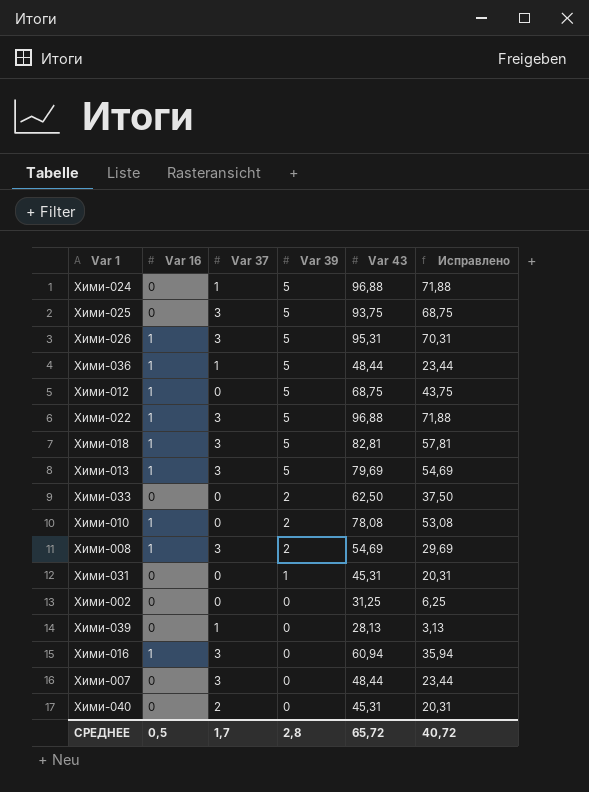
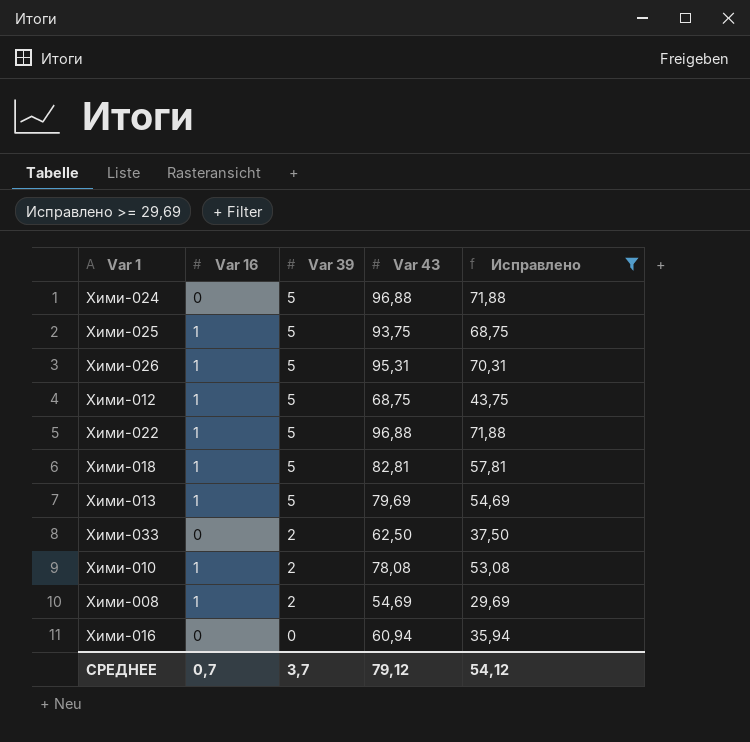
filter: none -> Исправлено >= 29,69
column Var 37 | position: 3 -> none
Хими-025 | Var 16: 0 -> 1
Хими-016 | Var 16: 1 -> 0
СРЕДНЕЕ | Var 16: 0,5 -> 0,7
СРЕДНЕЕ | Var 39: 2,8 -> 3,7
СРЕДНЕЕ | Var 43: 65,72 -> 79,12
СРЕДНЕЕ | Исправлено: 40,72 -> 54,12

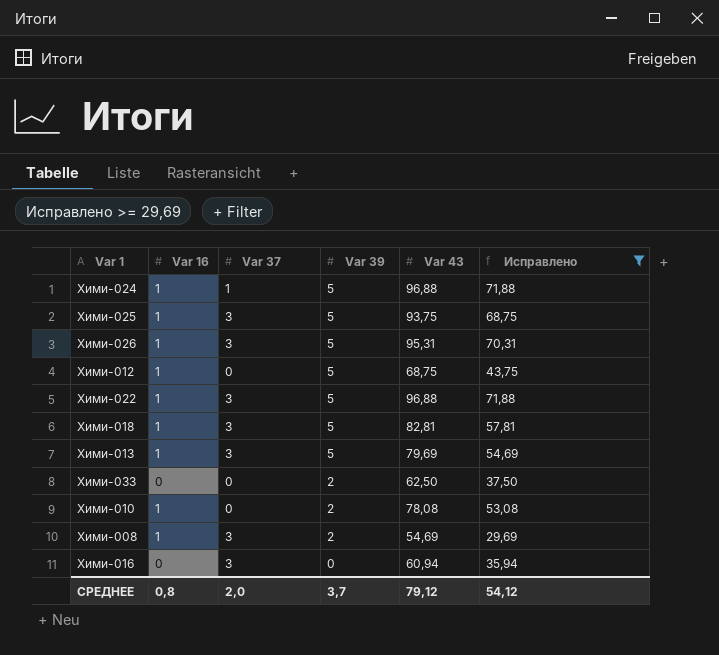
column Var 37 | position: none -> 3
Хими-024 | Var 16: 0 -> 1
СРЕДНЕЕ | Var 16: 0,7 -> 0,8

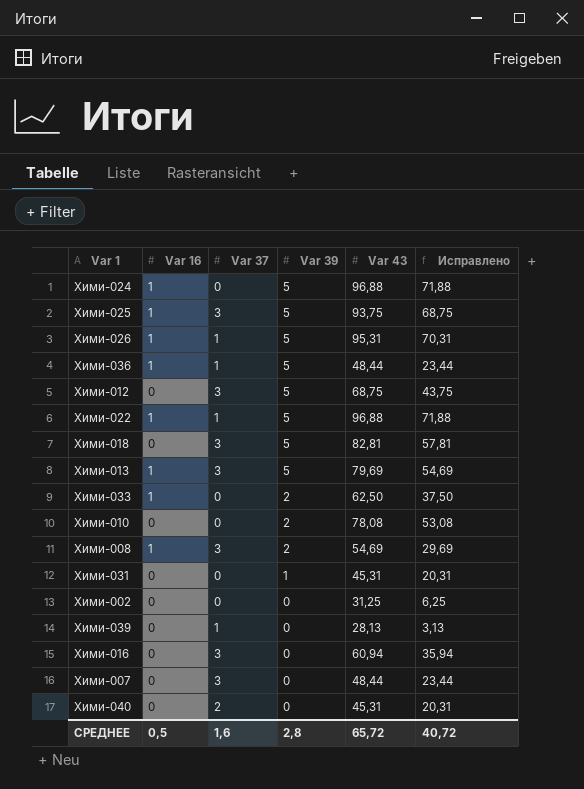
filter: Исправлено >= 29,69 -> none
Хими-024 | Var 37: 1 -> 0
Хими-026 | Var 37: 3 -> 1
Хими-012 | Var 16: 1 -> 0
Хими-012 | Var 37: 0 -> 3
Хими-022 | Var 37: 3 -> 1
Хими-018 | Var 16: 1 -> 0
Хими-033 | Var 16: 0 -> 1
Хими-010 | Var 16: 1 -> 0
СРЕДНЕЕ | Var 16: 0,8 -> 0,5
СРЕДНЕЕ | Var 37: 2,0 -> 1,6
СРЕДНЕЕ | Var 39: 3,7 -> 2,8
СРЕДНЕЕ | Var 43: 79,12 -> 65,72
СРЕДНЕЕ | Исправлено: 54,12 -> 40,72

